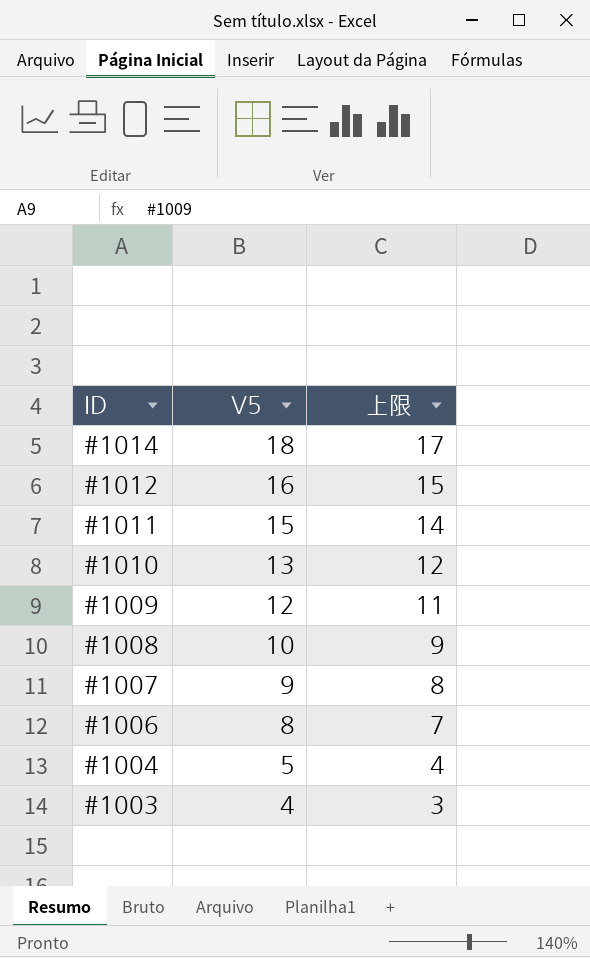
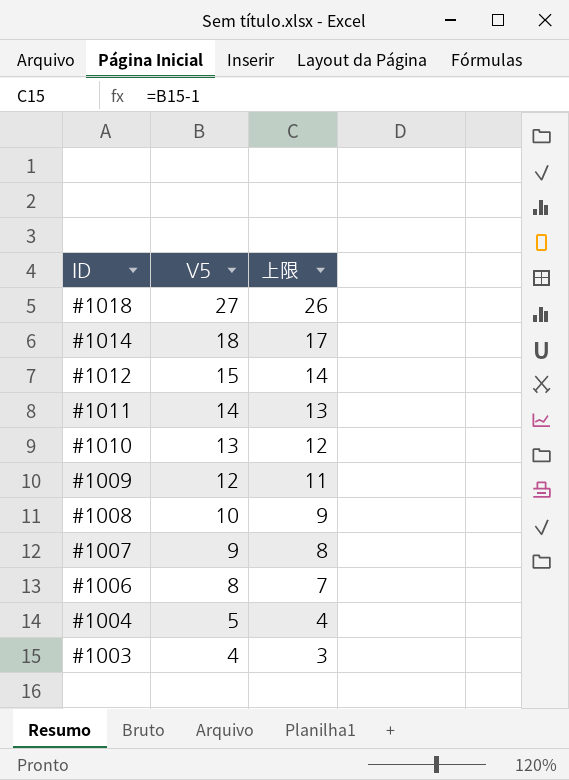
row #1018: none -> 27 | 26
#1012 | V5: 16 -> 15
#1012 | 上限: 15 -> 14
#1011 | V5: 15 -> 14
#1011 | 上限: 14 -> 13

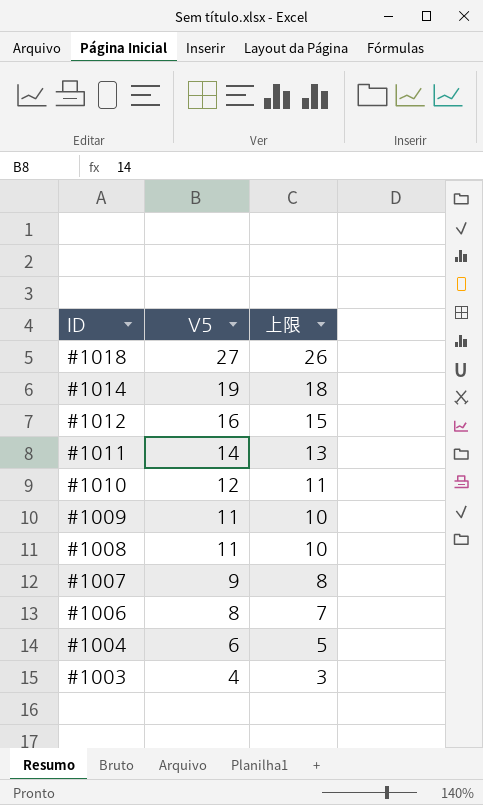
#1014 | V5: 18 -> 19
#1014 | 上限: 17 -> 18
#1012 | V5: 15 -> 16
#1012 | 上限: 14 -> 15
#1010 | V5: 13 -> 12
#1010 | 上限: 12 -> 11
#1009 | V5: 12 -> 11
#1009 | 上限: 11 -> 10
#1008 | V5: 10 -> 11
#1008 | 上限: 9 -> 10
#1004 | V5: 5 -> 6
#1004 | 上限: 4 -> 5

